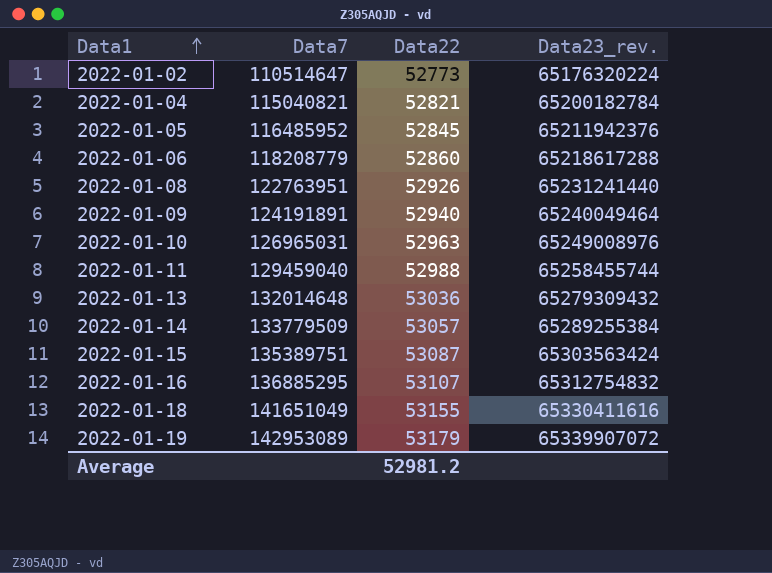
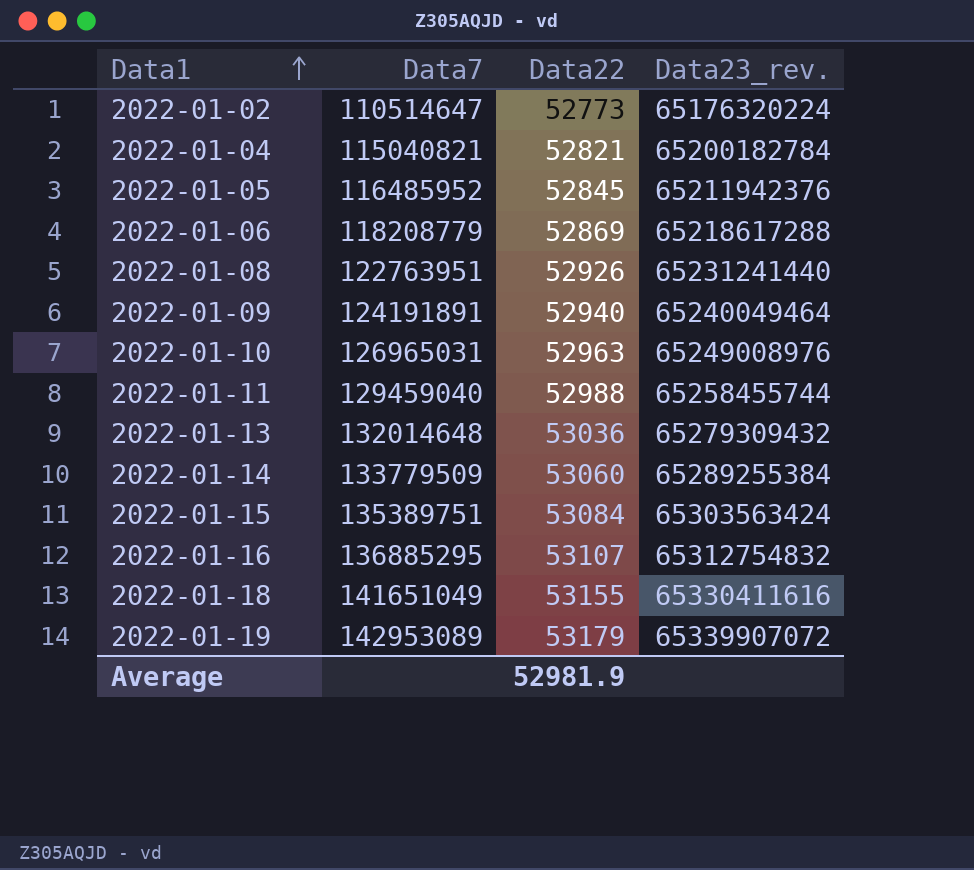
2022-01-06 | Data22: 52860 -> 52869
2022-01-14 | Data22: 53057 -> 53060
2022-01-15 | Data22: 53087 -> 53084
Average | Data22: 52981.2 -> 52981.9

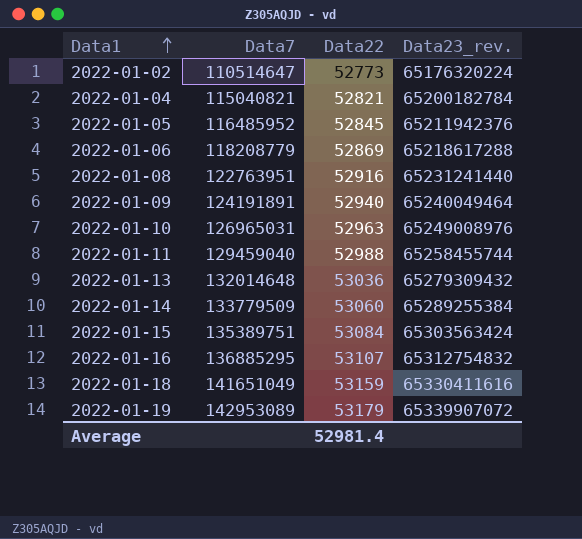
2022-01-08 | Data22: 52926 -> 52916
2022-01-18 | Data22: 53155 -> 53159
Average | Data22: 52981.9 -> 52981.4

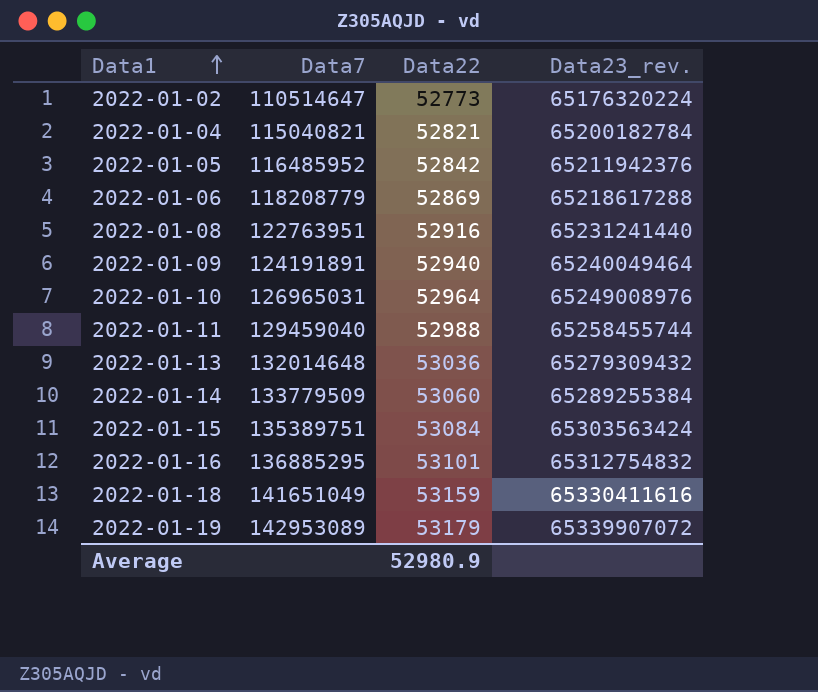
2022-01-05 | Data22: 52845 -> 52842
2022-01-10 | Data22: 52963 -> 52964
2022-01-16 | Data22: 53107 -> 53101
Average | Data22: 52981.4 -> 52980.9

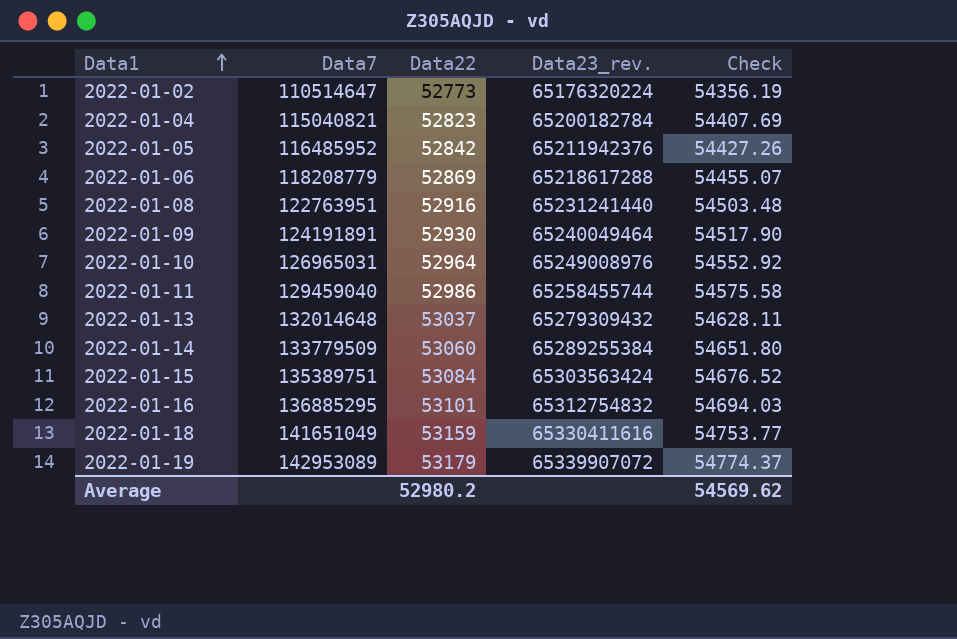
column Check | formula: none -> [Data22] * 1.03
2022-01-04 | Data22: 52821 -> 52823
2022-01-09 | Data22: 52940 -> 52930
2022-01-11 | Data22: 52988 -> 52986
2022-01-13 | Data22: 53036 -> 53037
Average | Data22: 52980.9 -> 52980.2

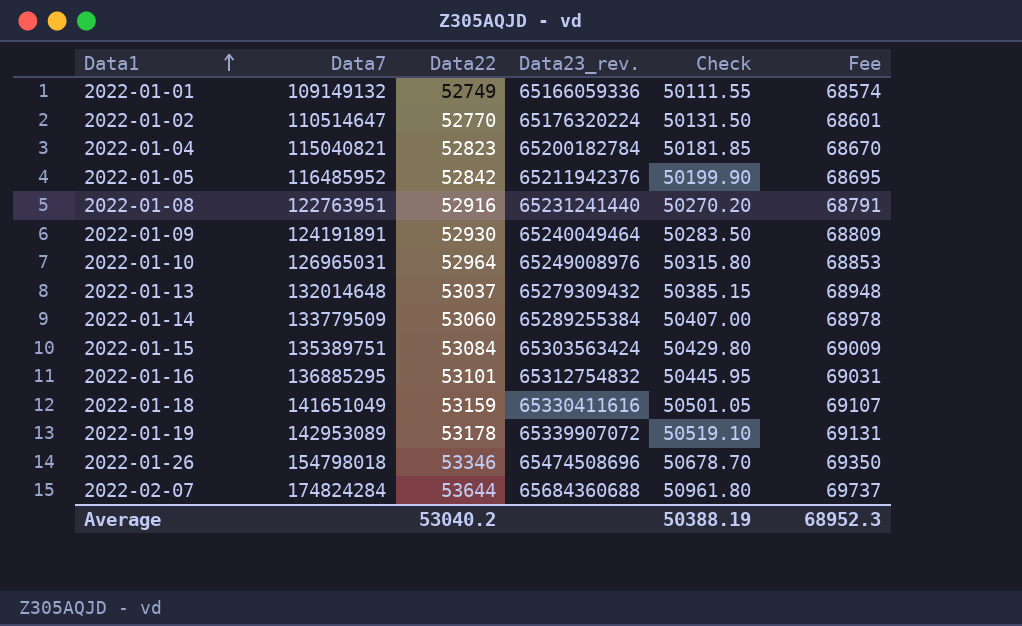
column Check | formula: [Data22] * 1.03 -> [Data22] * 0.95
column Fee | formula: none -> [Data22] * 1.3
row 2022-01-06: 118208779 | 52869 | 65218617288 | 54455.07 -> none
row 2022-01-11: 129459040 | 52986 | 65258455744 | 54575.58 -> none
row 2022-01-01: none -> 109149132 | 52749 | 65166059336 | 50111.55 | 68574
2022-01-02 | Data22: 52773 -> 52770
2022-01-19 | Data22: 53179 -> 53178
row 2022-01-26: none -> 154798018 | 53346 | 65474508696 | 50678.70 | 69350
row 2022-02-07: none -> 174824284 | 53644 | 65684360688 | 50961.80 | 69737
Average | Data22: 52980.2 -> 53040.2
Average | Check: 54569.62 -> 50388.19

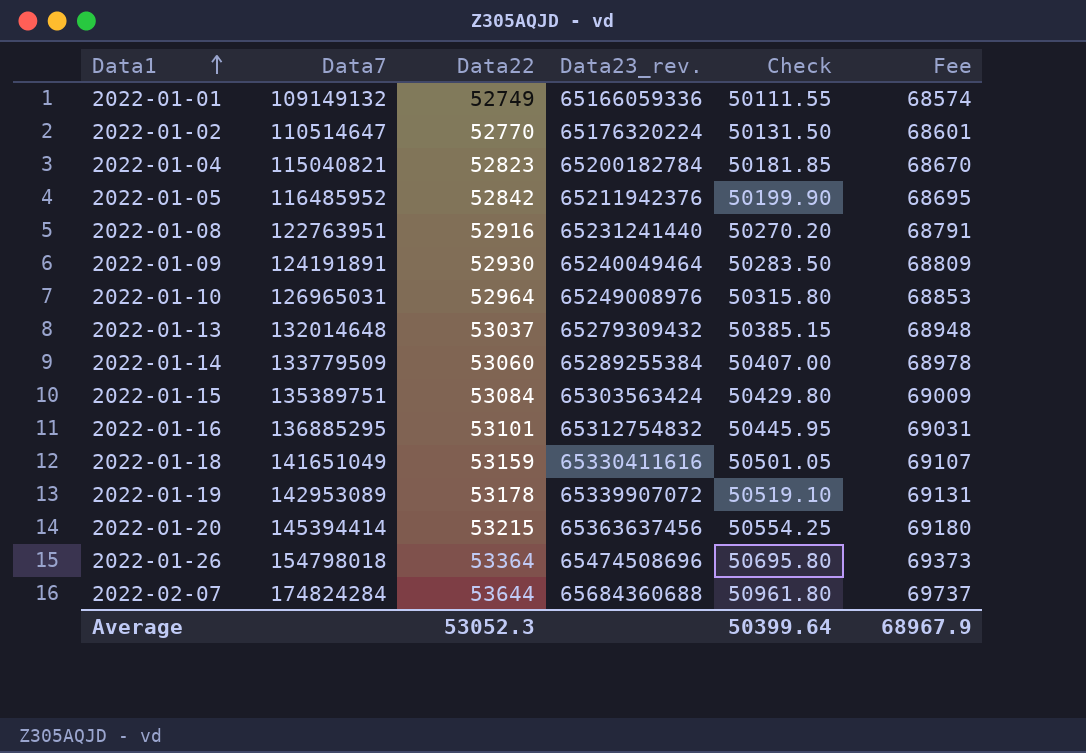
row 2022-01-20: none -> 145394414 | 53215 | 65363637456 | 50554.25 | 69180
2022-01-26 | Data22: 53346 -> 53364
2022-01-26 | Check: 50678.70 -> 50695.80
2022-01-26 | Fee: 69350 -> 69373
Average | Data22: 53040.2 -> 53052.3
Average | Check: 50388.19 -> 50399.64
Average | Fee: 68952.3 -> 68967.9

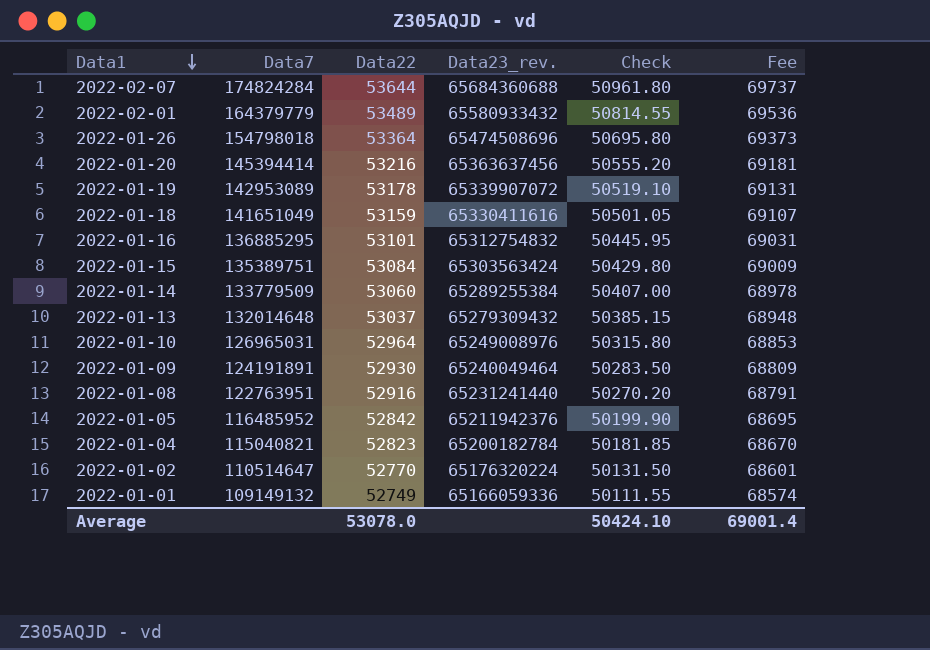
row order: Data1 ascending -> Data1 descending
row 2022-02-01: none -> 164379779 | 53489 | 65580933432 | 50814.55 | 69536
2022-01-20 | Data22: 53215 -> 53216
2022-01-20 | Check: 50554.25 -> 50555.20
2022-01-20 | Fee: 69180 -> 69181
Average | Data22: 53052.3 -> 53078.0
Average | Check: 50399.64 -> 50424.10
Average | Fee: 68967.9 -> 69001.4

